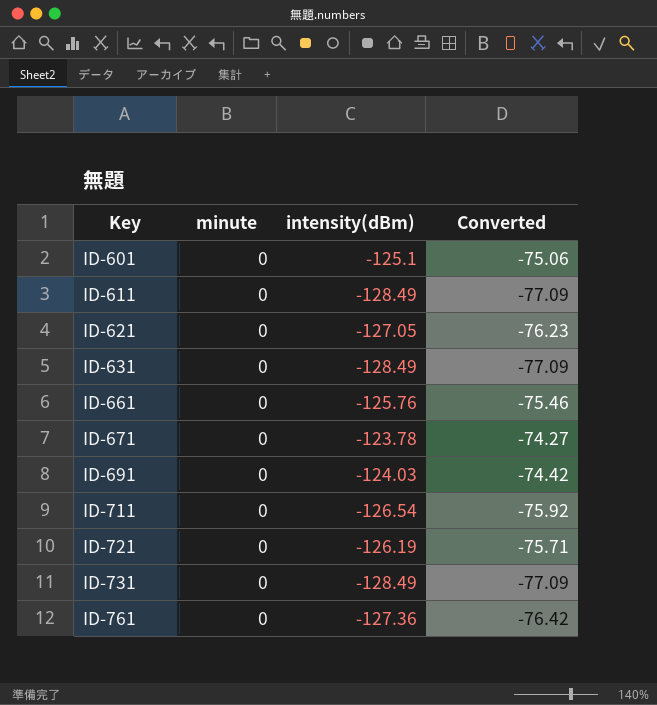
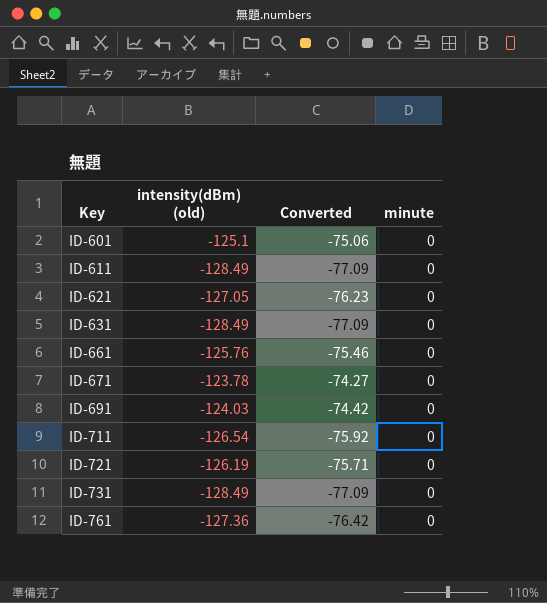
column name: intensity(dBm) -> intensity(dBm) (old)
column minute | position: 2 -> 4

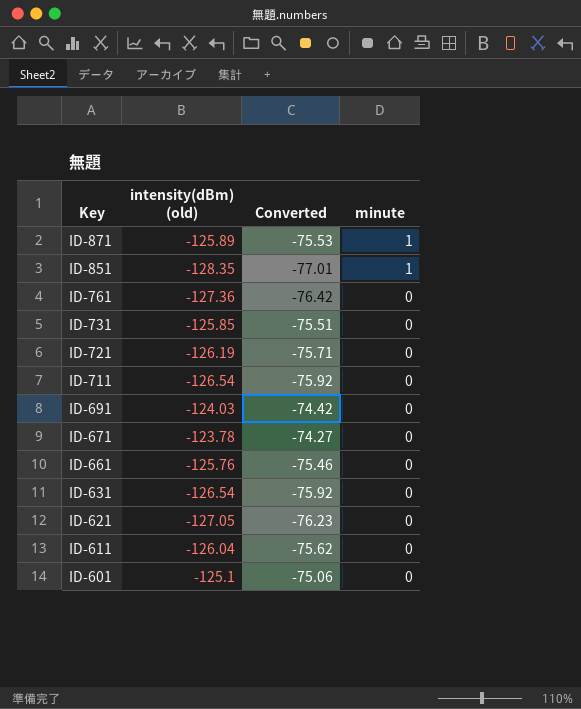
row order: Key ascending -> Key descending
row ID-871: none -> -125.89 | -75.53 | 1
row ID-851: none -> -128.35 | -77.01 | 1
ID-731 | intensity(dBm) (old): -128.49 -> -125.85
ID-731 | Converted: -77.09 -> -75.51
ID-631 | intensity(dBm) (old): -128.49 -> -126.54
ID-631 | Converted: -77.09 -> -75.92
ID-611 | intensity(dBm) (old): -128.49 -> -126.04
ID-611 | Converted: -77.09 -> -75.62

